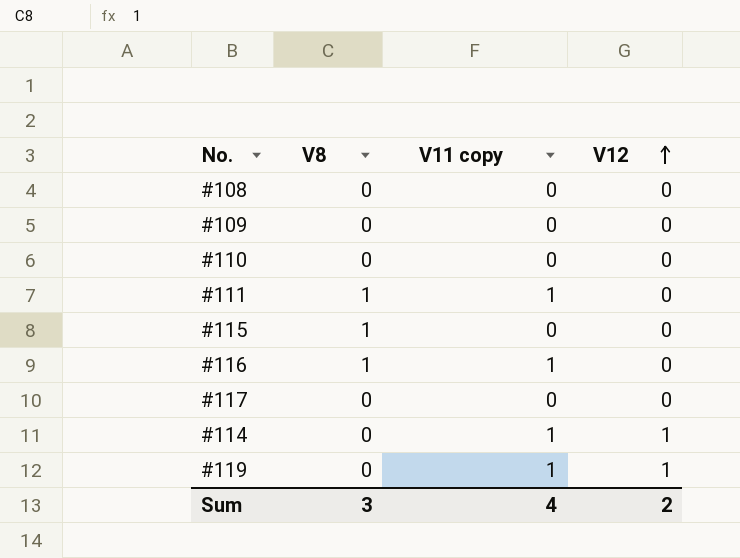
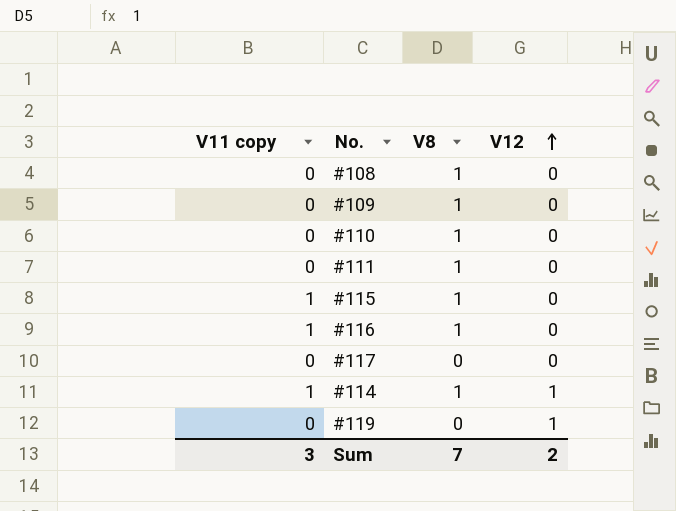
column V11 copy | position: 3 -> 1
#108 | V8: 0 -> 1
#109 | V8: 0 -> 1
#110 | V8: 0 -> 1
#111 | V11 copy: 1 -> 0
#115 | V11 copy: 0 -> 1
#114 | V8: 0 -> 1
#119 | V11 copy: 1 -> 0
Sum | V11 copy: 4 -> 3
Sum | V8: 3 -> 7

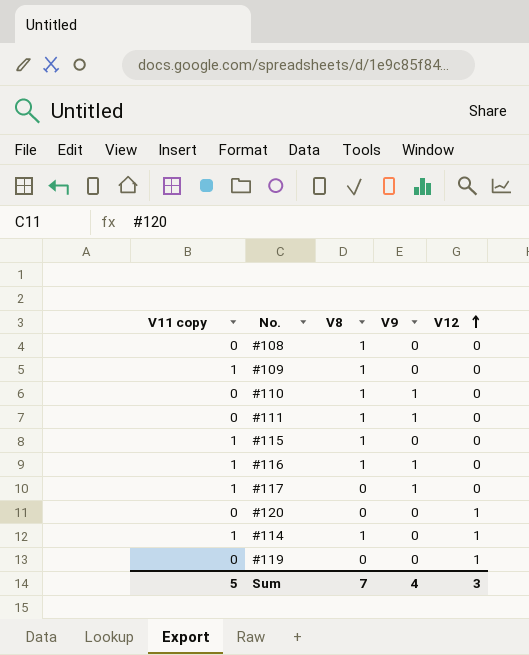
column V9 | position: none -> 4
#109 | V11 copy: 0 -> 1
#117 | V11 copy: 0 -> 1
row #120: none -> 0 | 0 | 0 | 1
Sum | V11 copy: 3 -> 5
Sum | V12: 2 -> 3

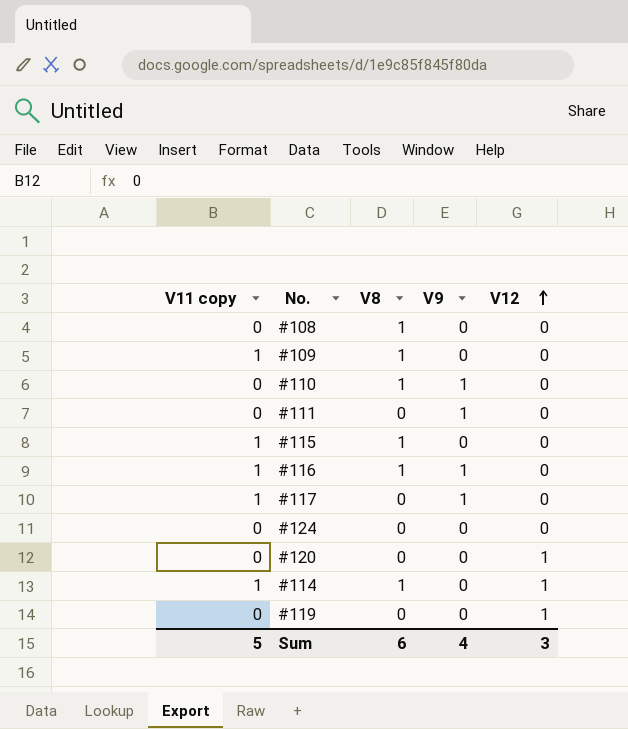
#111 | V8: 1 -> 0
row #124: none -> 0 | 0 | 0 | 0
Sum | V8: 7 -> 6

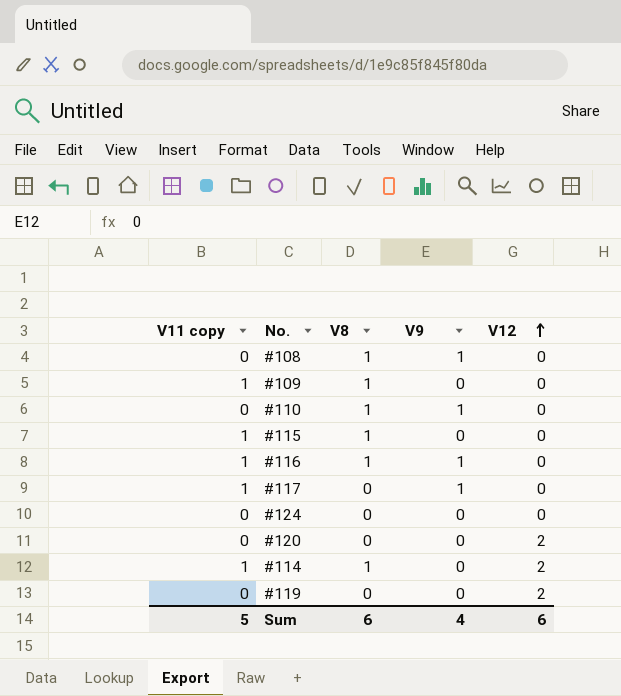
row #111: 0 | 0 | 1 | 0 -> none
#108 | V9: 0 -> 1
#120 | V12: 1 -> 2
#114 | V12: 1 -> 2
#119 | V12: 1 -> 2
Sum | V12: 3 -> 6

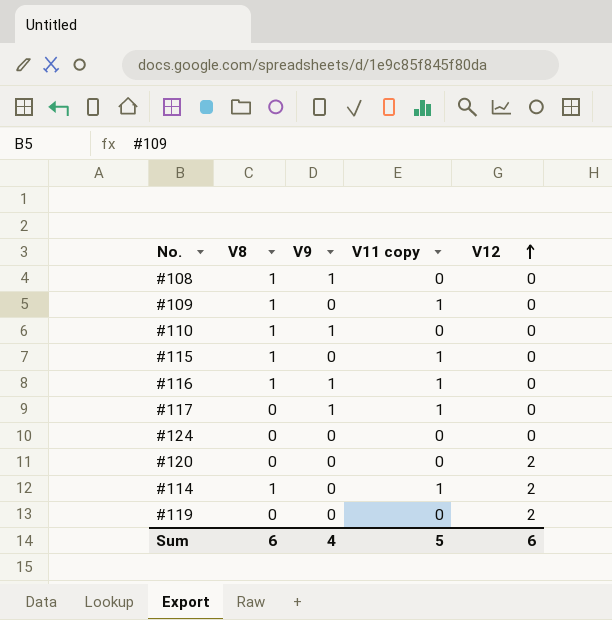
column V11 copy | position: 1 -> 4

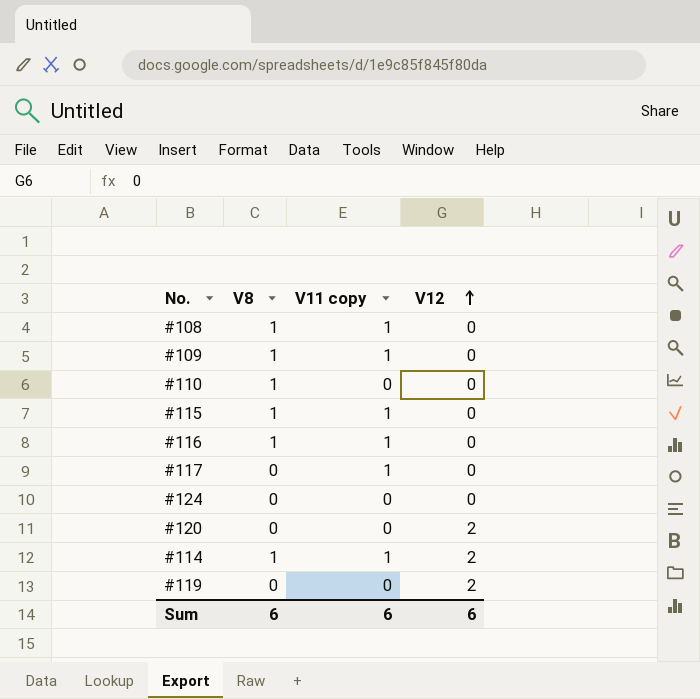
column V9 | position: 3 -> none
#108 | V11 copy: 0 -> 1
Sum | V11 copy: 5 -> 6

